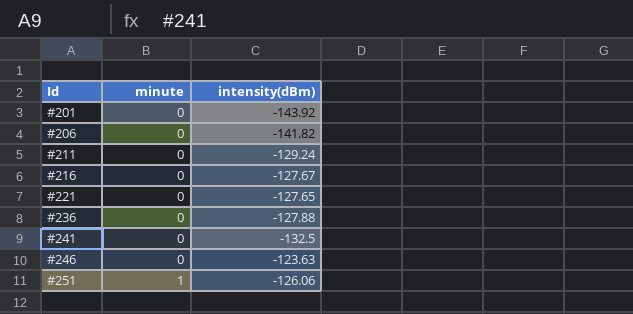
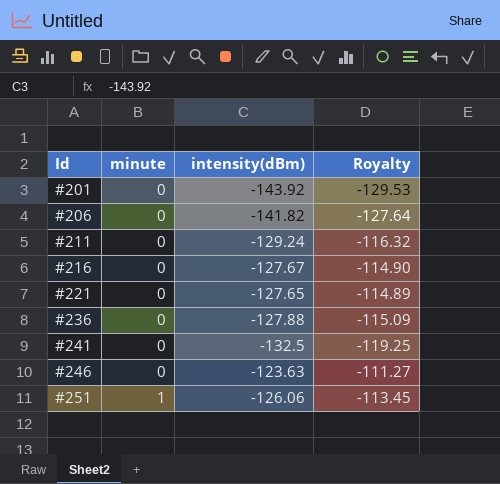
column Royalty | formula: none -> [intensity(dBm)] * 0.9

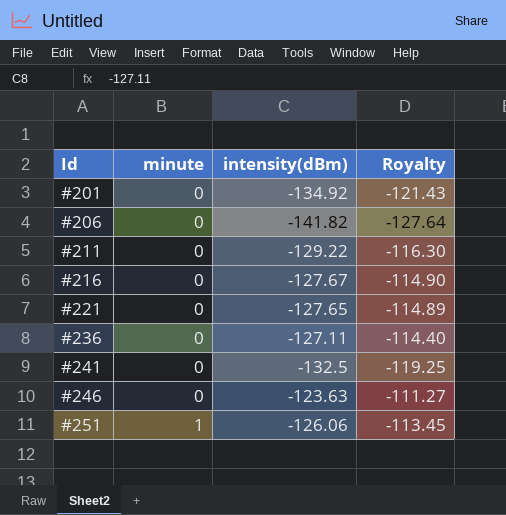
#201 | intensity(dBm): -143.92 -> -134.92
#201 | Royalty: -129.53 -> -121.43
#211 | intensity(dBm): -129.24 -> -129.22
#211 | Royalty: -116.32 -> -116.30
#236 | intensity(dBm): -127.88 -> -127.11
#236 | Royalty: -115.09 -> -114.40

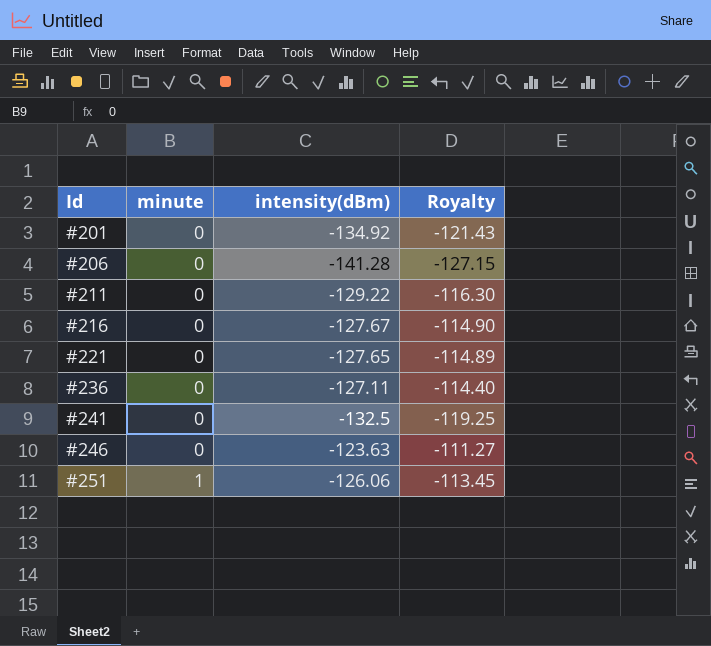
#206 | intensity(dBm): -141.82 -> -141.28
#206 | Royalty: -127.64 -> -127.15

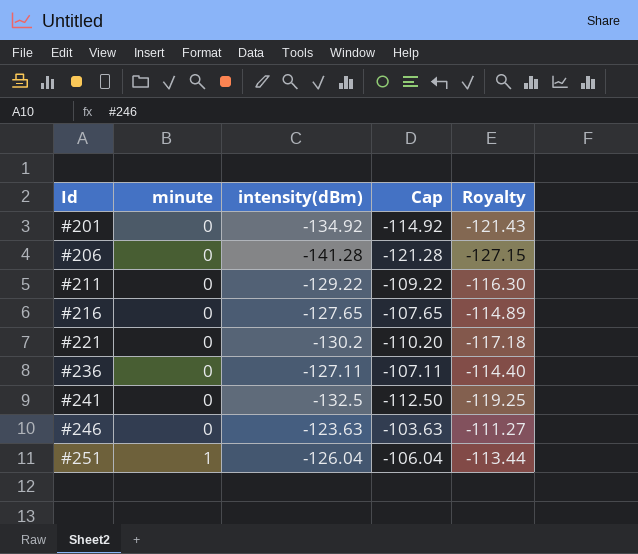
column Cap | formula: none -> [intensity(dBm)] + 20
#216 | intensity(dBm): -127.67 -> -127.65
#216 | Royalty: -114.90 -> -114.89
#221 | intensity(dBm): -127.65 -> -130.2
#221 | Royalty: -114.89 -> -117.18
#251 | intensity(dBm): -126.06 -> -126.04
#251 | Royalty: -113.45 -> -113.44

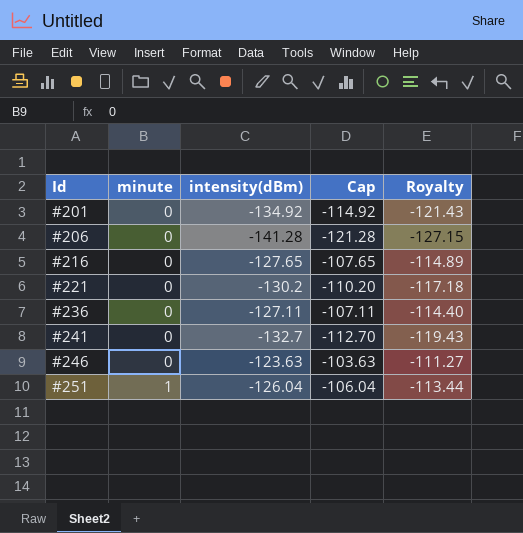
row #211: 0 | -129.22 | -109.22 | -116.30 -> none
#241 | intensity(dBm): -132.5 -> -132.7
#241 | Cap: -112.50 -> -112.70
#241 | Royalty: -119.25 -> -119.43

